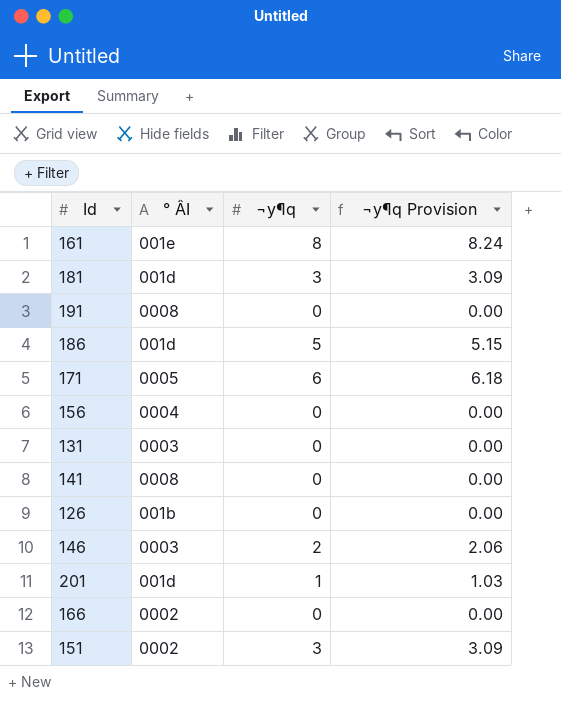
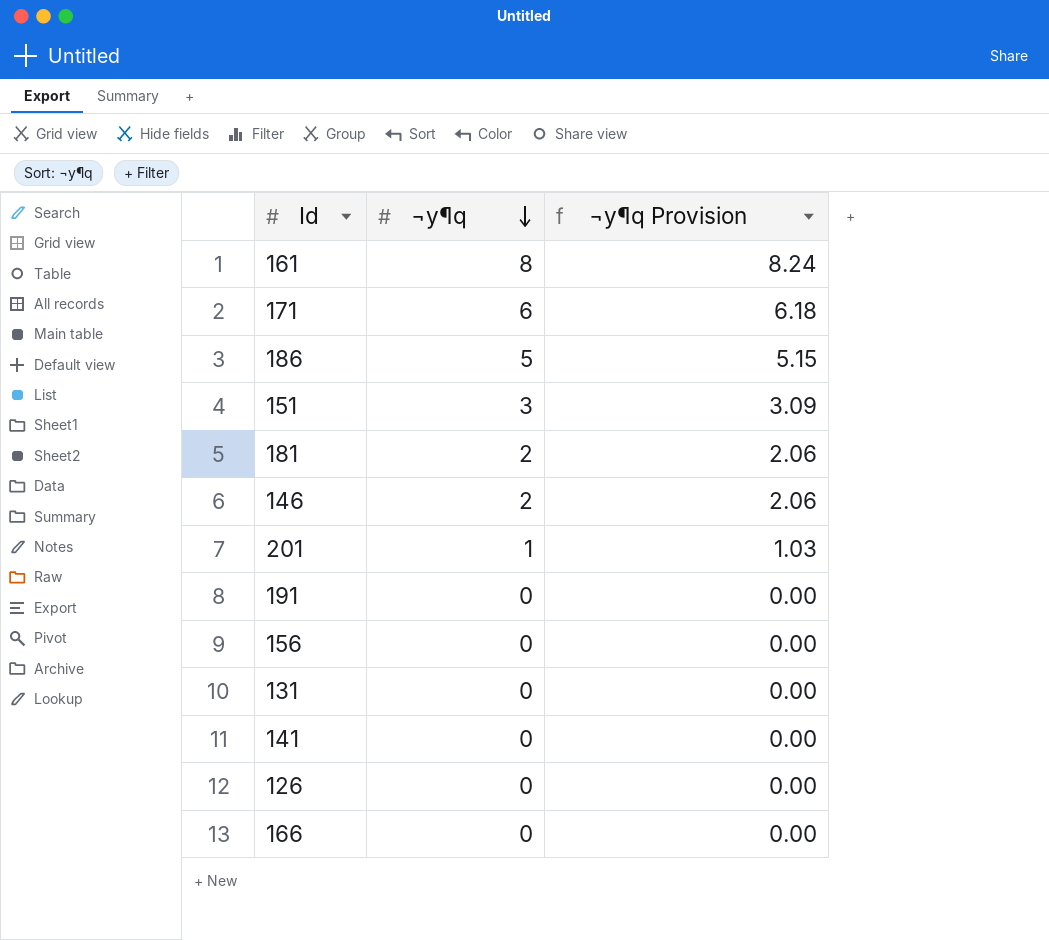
row order: none -> ¬y¶q descending
column ° ÂI | position: 2 -> none
181 | ¬y¶q: 3 -> 2
181 | ¬y¶q Provision: 3.09 -> 2.06

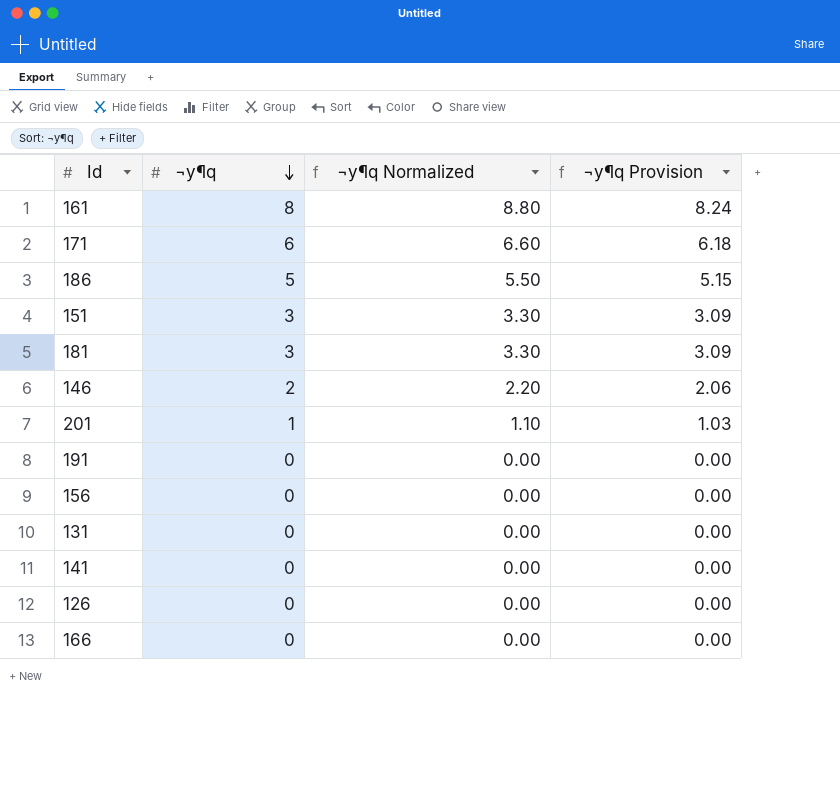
column ¬y¶q Normalized | formula: none -> [¬y¶q] * 1.1
181 | ¬y¶q: 2 -> 3
181 | ¬y¶q Provision: 2.06 -> 3.09

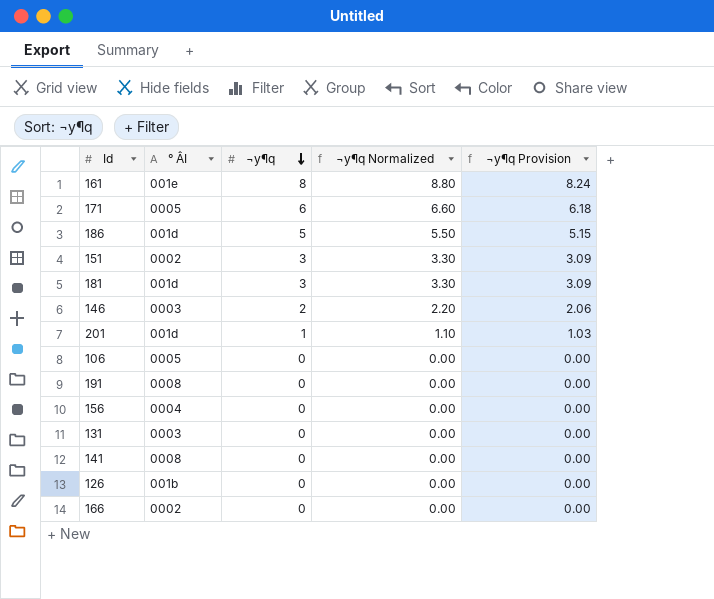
column ° ÂI | position: none -> 2
row 106: none -> 0005 | 0 | 0.00 | 0.00

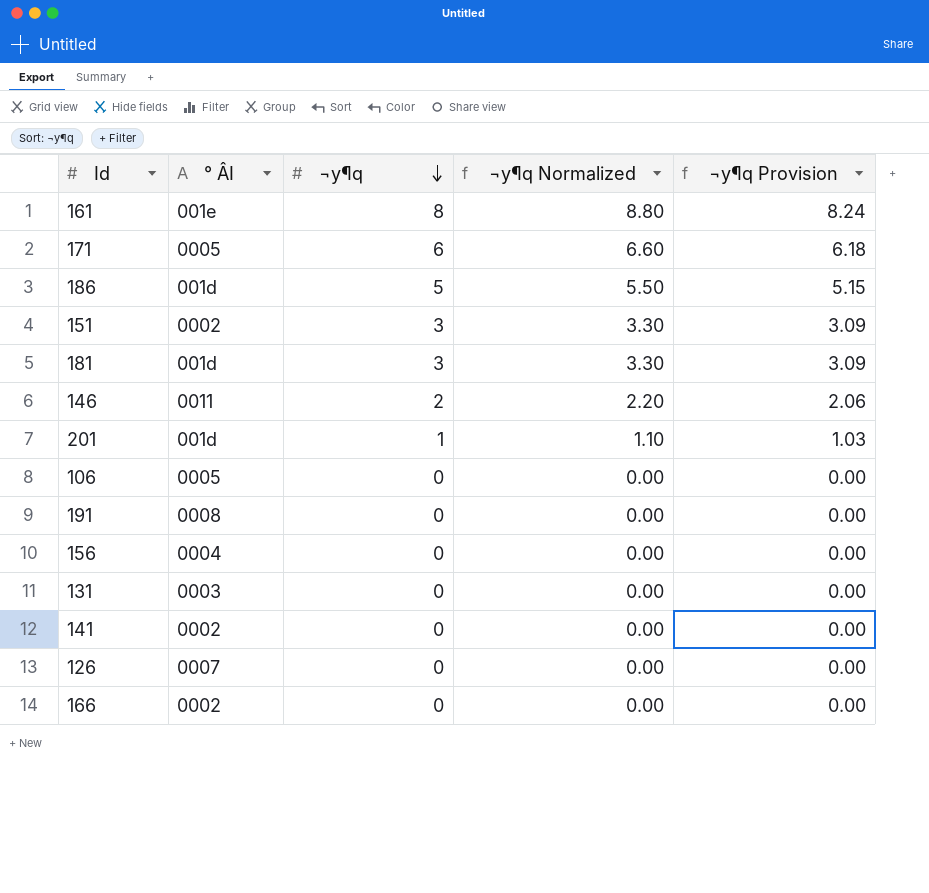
146 | ° ÂI: 0003 -> 0011
141 | ° ÂI: 0008 -> 0002
126 | ° ÂI: 001b -> 0007

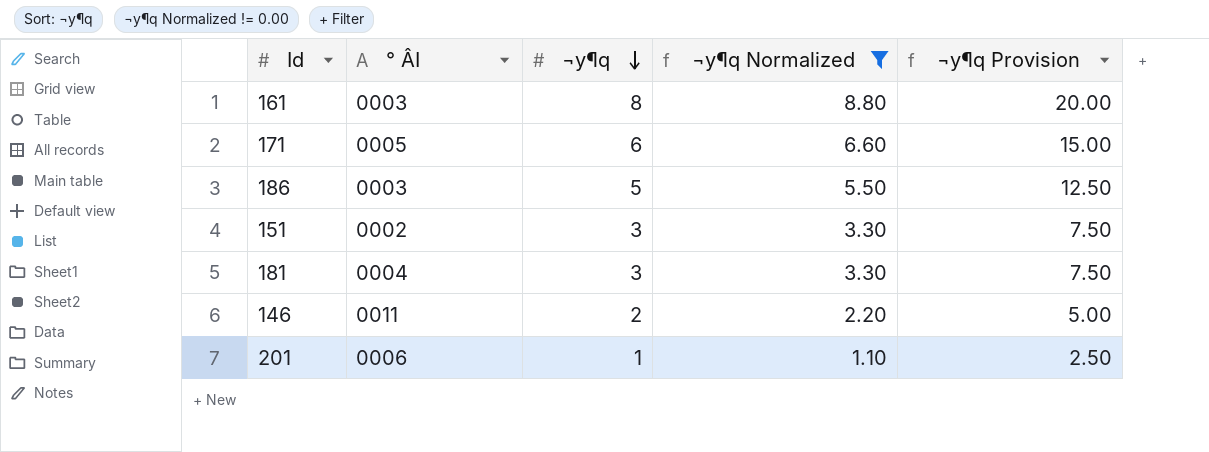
filter: none -> ¬y¶q Normalized != 0.00
column ¬y¶q Provision | formula: [¬y¶q] * 1.03 -> [¬y¶q] * 2.5
161 | ° ÂI: 001e -> 0003
186 | ° ÂI: 001d -> 0003
181 | ° ÂI: 001d -> 0004
201 | ° ÂI: 001d -> 0006

